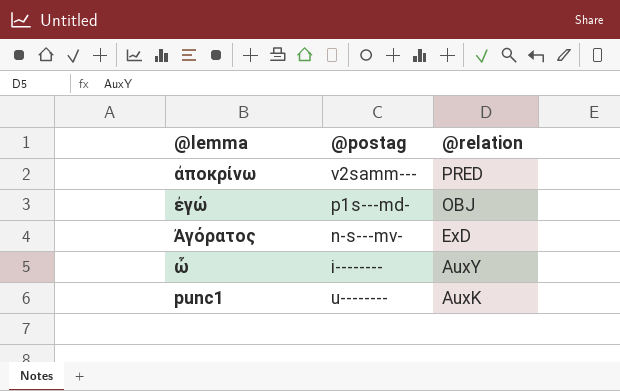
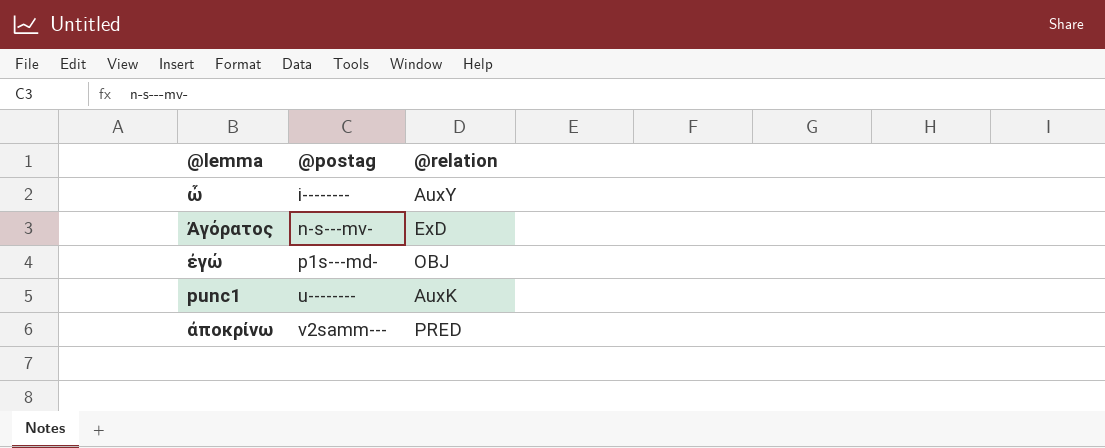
row order: @relation descending -> @postag ascending

